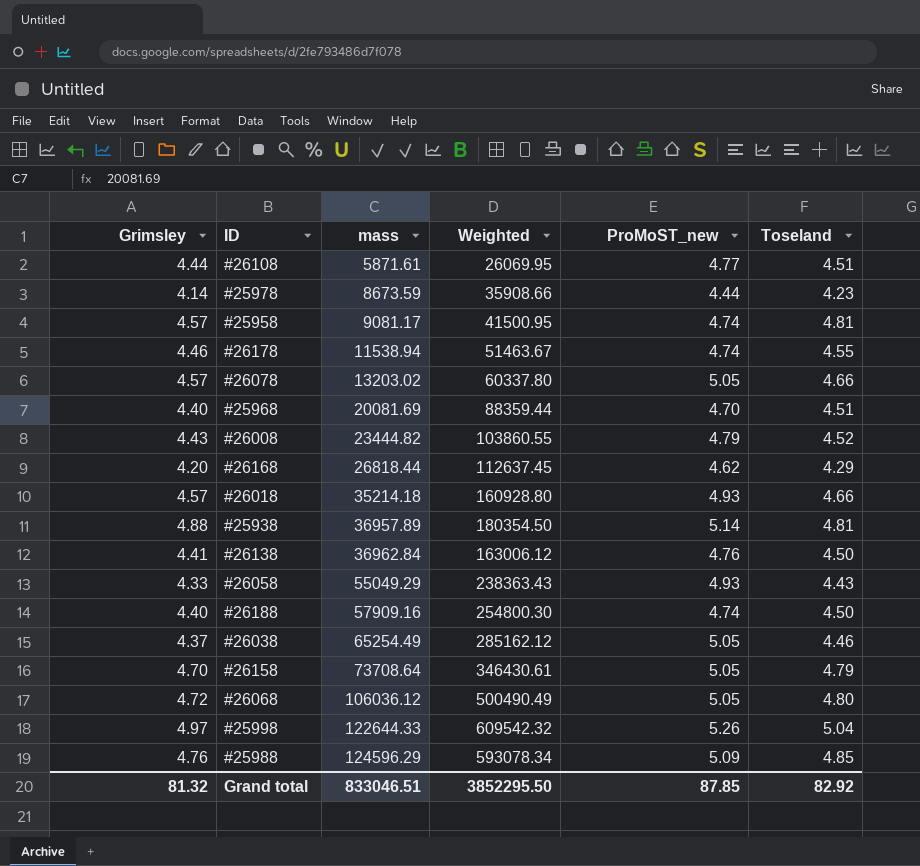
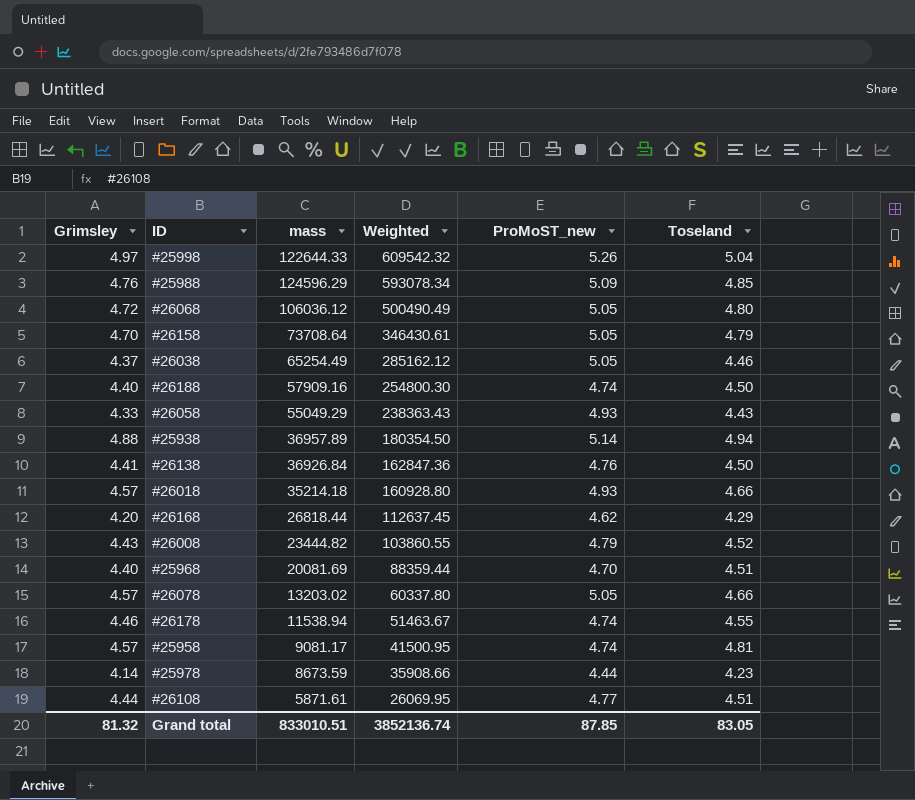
row order: mass ascending -> Weighted descending
#25938 | Toseland: 4.81 -> 4.94
#26138 | mass: 36962.84 -> 36926.84
#26138 | Weighted: 163006.12 -> 162847.36
Grand total | mass: 833046.51 -> 833010.51
Grand total | Weighted: 3852295.50 -> 3852136.74
Grand total | Toseland: 82.92 -> 83.05

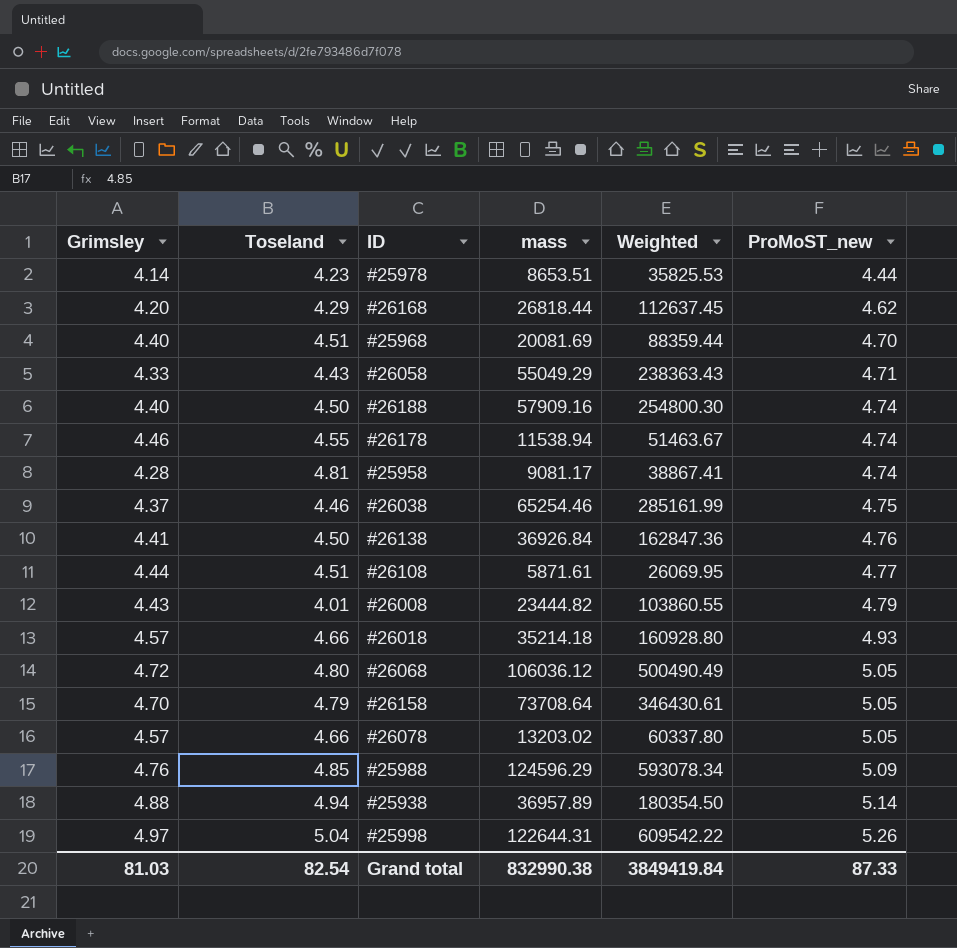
row order: Weighted descending -> ProMoST_new ascending
column Toseland | position: 6 -> 2
#25978 | mass: 8673.59 -> 8653.51
#25978 | Weighted: 35908.66 -> 35825.53
#26058 | ProMoST_new: 4.93 -> 4.71
#25958 | Grimsley: 4.57 -> 4.28
#25958 | Weighted: 41500.95 -> 38867.41
#26038 | mass: 65254.49 -> 65254.46
#26038 | Weighted: 285162.12 -> 285161.99
#26038 | ProMoST_new: 5.05 -> 4.75
#26008 | Toseland: 4.52 -> 4.01
#25998 | mass: 122644.33 -> 122644.31
#25998 | Weighted: 609542.32 -> 609542.22
Grand total | Grimsley: 81.32 -> 81.03
Grand total | Toseland: 83.05 -> 82.54
Grand total | mass: 833010.51 -> 832990.38
Grand total | Weighted: 3852136.74 -> 3849419.84
Grand total | ProMoST_new: 87.85 -> 87.33

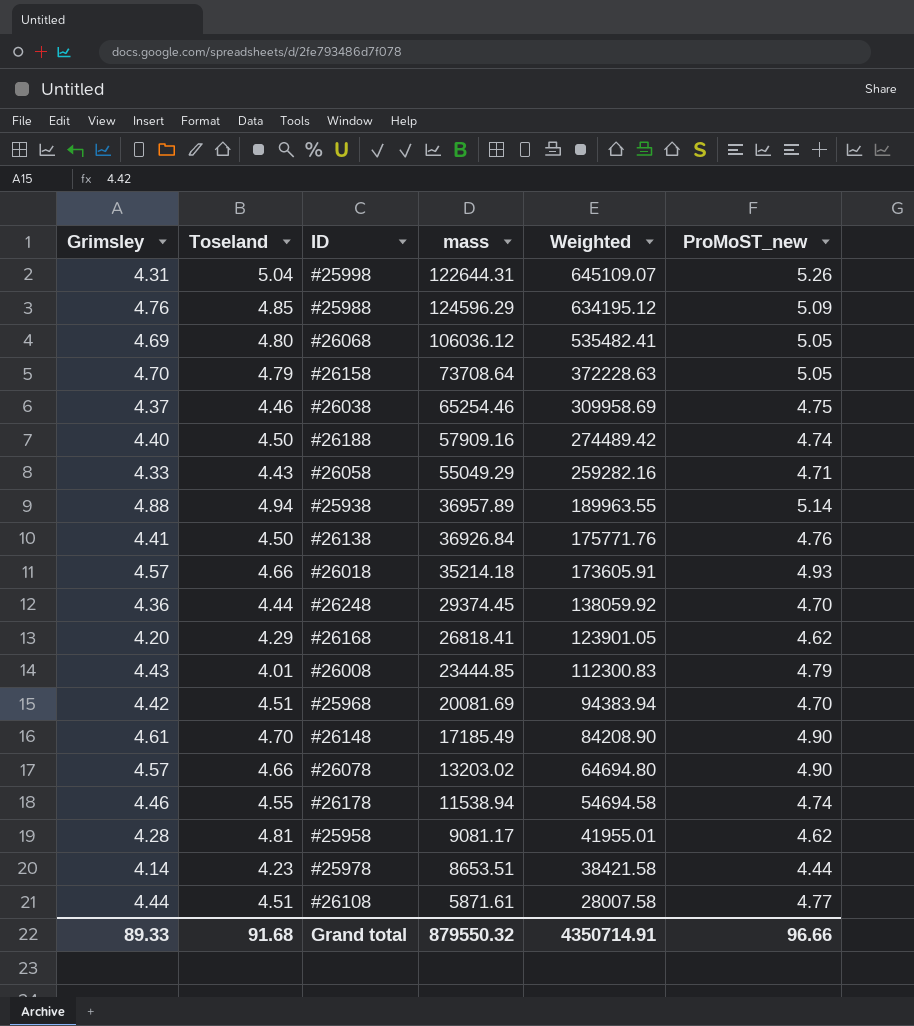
row order: ProMoST_new ascending -> Weighted descending
column Weighted | formula: [Grimsley] * [mass] -> [mass] * [ProMoST_new]
#25998 | Grimsley: 4.97 -> 4.31
#26068 | Grimsley: 4.72 -> 4.69
row #26248: none -> 4.36 | 4.44 | 29374.45 | 138059.92 | 4.70
#26168 | mass: 26818.44 -> 26818.41
#26008 | mass: 23444.82 -> 23444.85
#25968 | Grimsley: 4.40 -> 4.42
row #26148: none -> 4.61 | 4.70 | 17185.49 | 84208.90 | 4.90
#26078 | ProMoST_new: 5.05 -> 4.90
#25958 | ProMoST_new: 4.74 -> 4.62
Grand total | Grimsley: 81.03 -> 89.33
Grand total | Toseland: 82.54 -> 91.68
Grand total | mass: 832990.38 -> 879550.32
Grand total | Weighted: 3849419.84 -> 4350714.91
Grand total | ProMoST_new: 87.33 -> 96.66

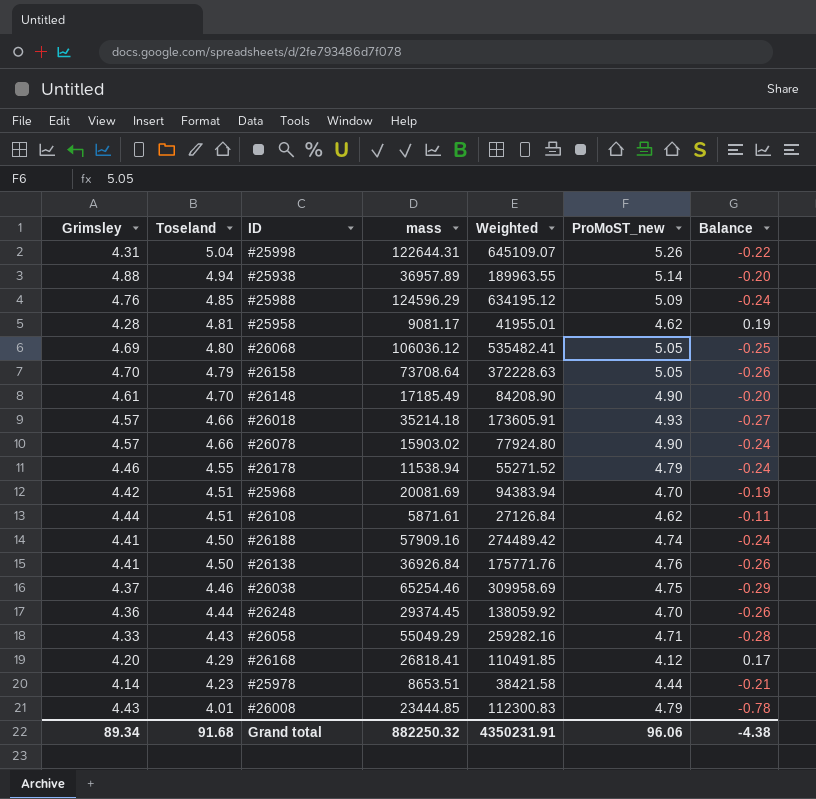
row order: Weighted descending -> Toseland descending
column Balance | formula: none -> [Toseland] - [ProMoST_new]
#26078 | mass: 13203.02 -> 15903.02
#26078 | Weighted: 64694.80 -> 77924.80
#26178 | Weighted: 54694.58 -> 55271.52
#26178 | ProMoST_new: 4.74 -> 4.79
#26108 | Weighted: 28007.58 -> 27126.84
#26108 | ProMoST_new: 4.77 -> 4.62
#26188 | Grimsley: 4.40 -> 4.41
#26168 | Weighted: 123901.05 -> 110491.85
#26168 | ProMoST_new: 4.62 -> 4.12
Grand total | Grimsley: 89.33 -> 89.34
Grand total | mass: 879550.32 -> 882250.32
Grand total | Weighted: 4350714.91 -> 4350231.91
Grand total | ProMoST_new: 96.66 -> 96.06

